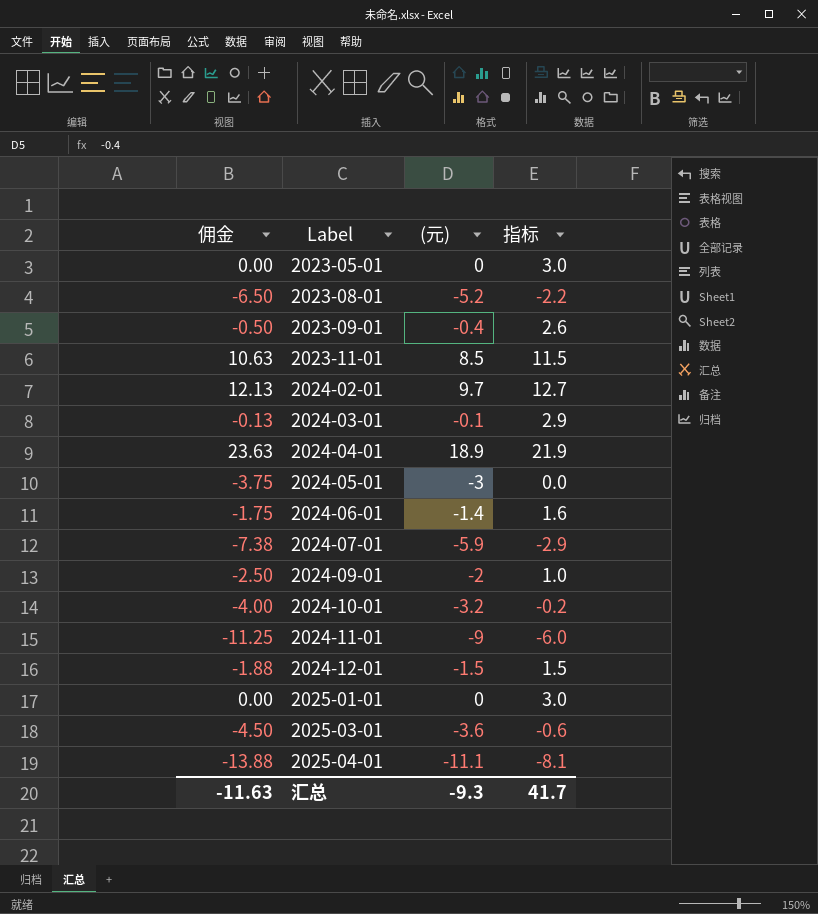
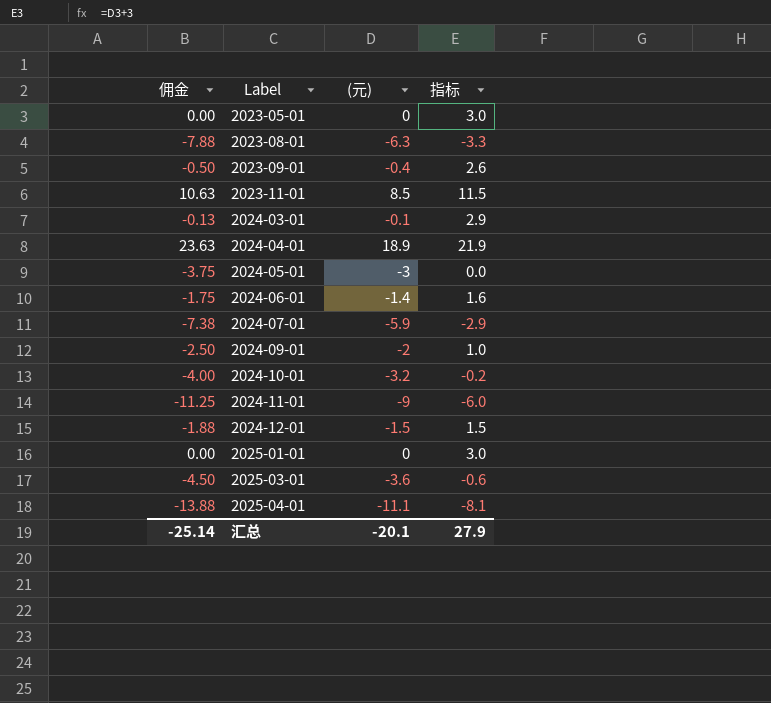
row 2024-02-01: 12.13 | 9.7 | 12.7 -> none
2023-08-01 | 佣金: -6.50 -> -7.88
2023-08-01 | (元): -5.2 -> -6.3
2023-08-01 | 指标: -2.2 -> -3.3
汇总 | 佣金: -11.63 -> -25.14
汇总 | (元): -9.3 -> -20.1
汇总 | 指标: 41.7 -> 27.9

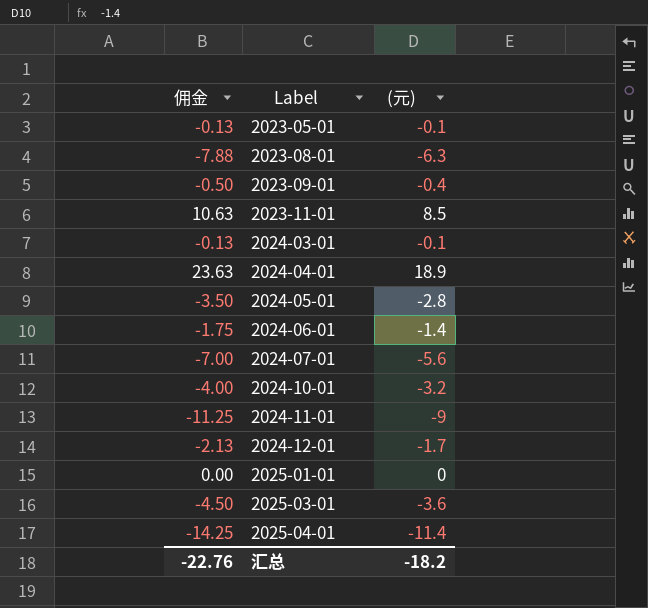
column 指标 | formula: [(元)] + 3 -> none
row 2024-09-01: -2.50 | -2 | 1.0 -> none
2023-05-01 | 佣金: 0.00 -> -0.13
2023-05-01 | (元): 0 -> -0.1
2024-05-01 | 佣金: -3.75 -> -3.50
2024-05-01 | (元): -3 -> -2.8
2024-07-01 | 佣金: -7.38 -> -7.00
2024-07-01 | (元): -5.9 -> -5.6
2024-12-01 | 佣金: -1.88 -> -2.13
2024-12-01 | (元): -1.5 -> -1.7
2025-04-01 | 佣金: -13.88 -> -14.25
2025-04-01 | (元): -11.1 -> -11.4
汇总 | 佣金: -25.14 -> -22.76
汇总 | (元): -20.1 -> -18.2

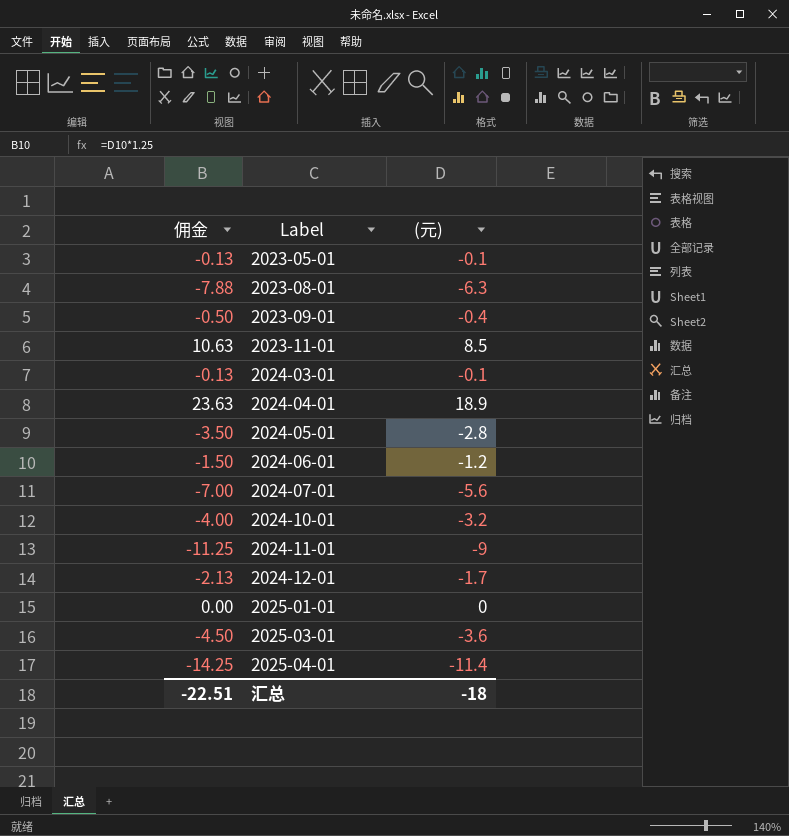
2024-06-01 | 佣金: -1.75 -> -1.50
2024-06-01 | (元): -1.4 -> -1.2
汇总 | 佣金: -22.76 -> -22.51
汇总 | (元): -18.2 -> -18

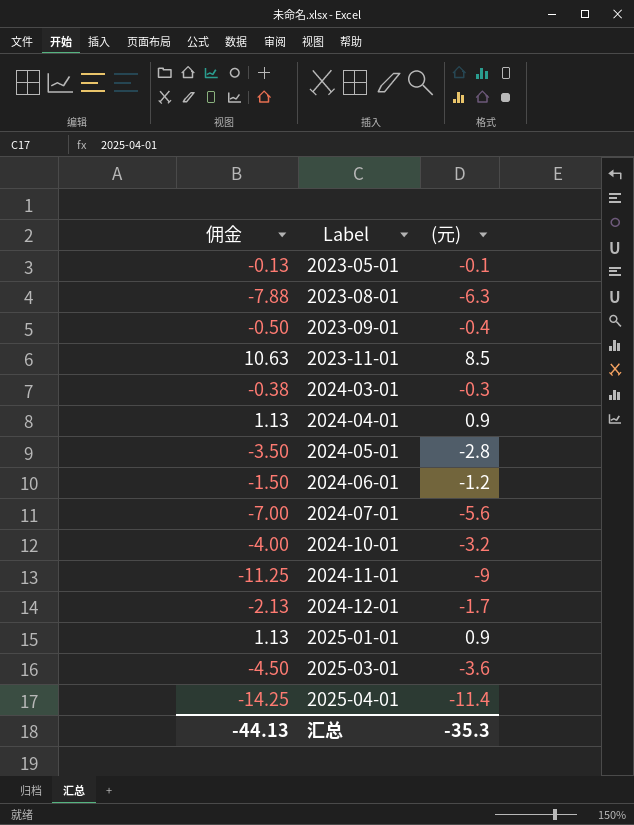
2024-03-01 | 佣金: -0.13 -> -0.38
2024-03-01 | (元): -0.1 -> -0.3
2024-04-01 | 佣金: 23.63 -> 1.13
2024-04-01 | (元): 18.9 -> 0.9
2025-01-01 | 佣金: 0.00 -> 1.13
2025-01-01 | (元): 0 -> 0.9
汇总 | 佣金: -22.51 -> -44.13
汇总 | (元): -18 -> -35.3

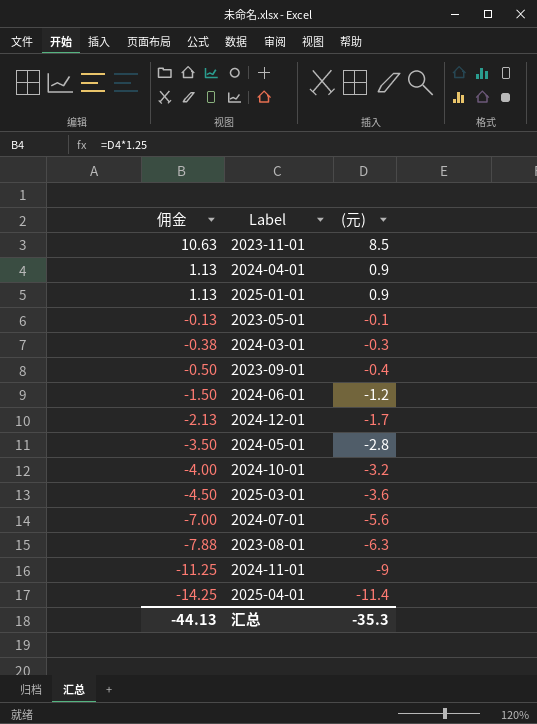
row order: Label ascending -> 佣金 descending

